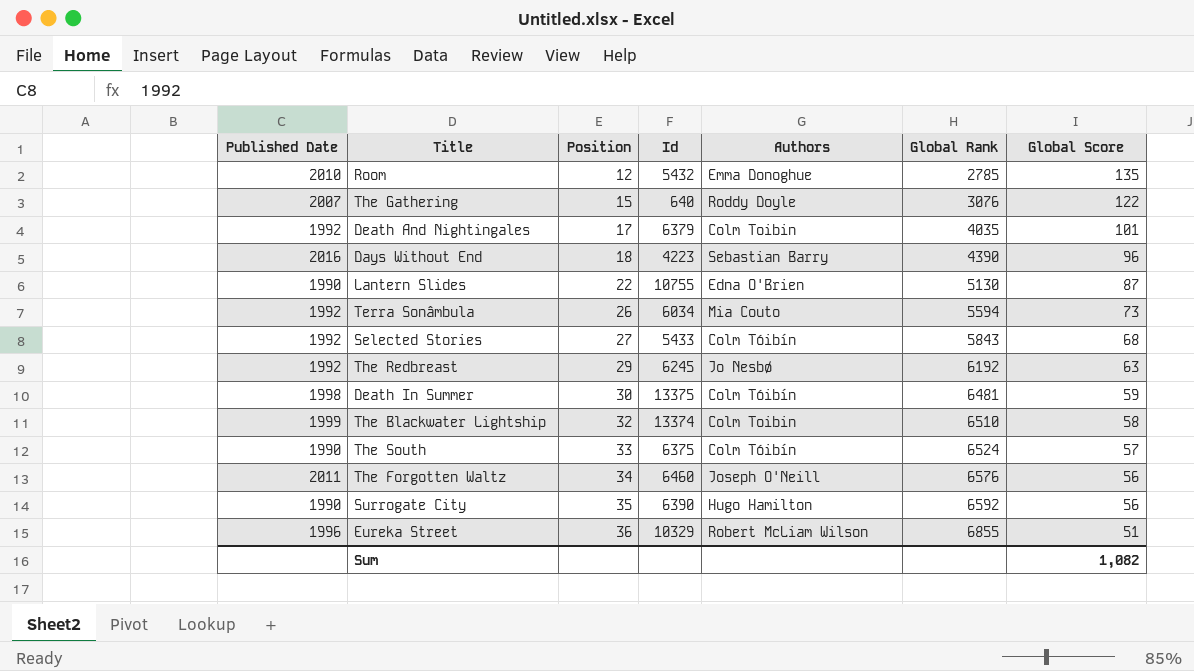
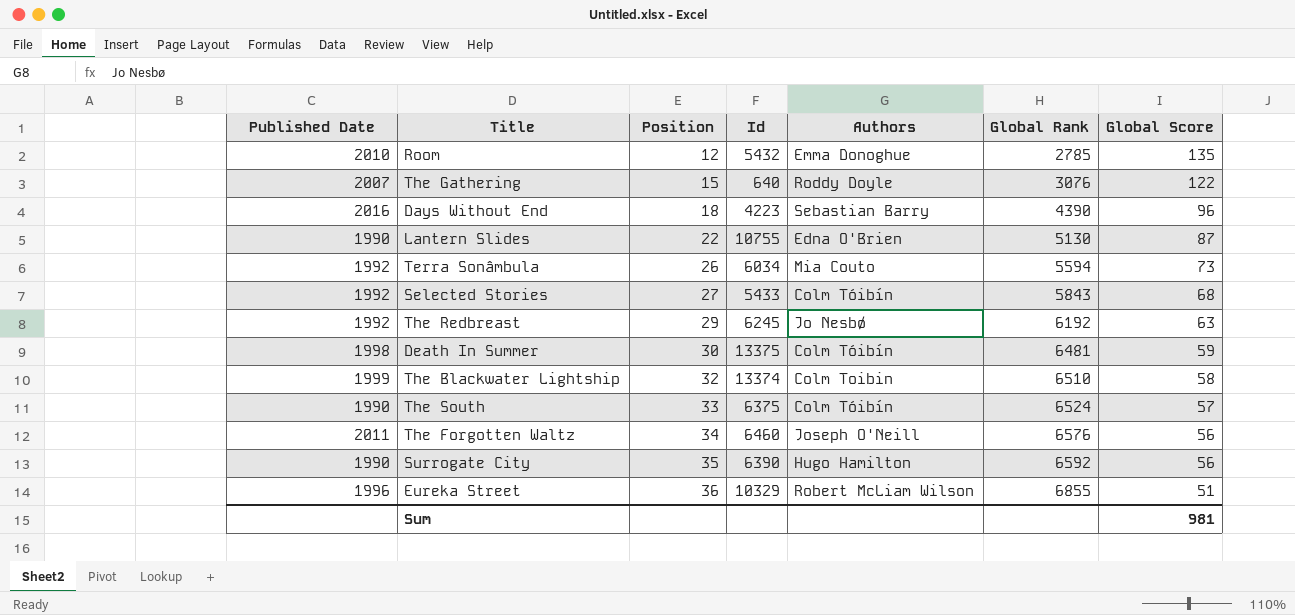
row Death And Nightingales: 1992 | 17 | 6379 | Colm Toibin | 4035 | 101 -> none
Sum | Global Score: 1,082 -> 981

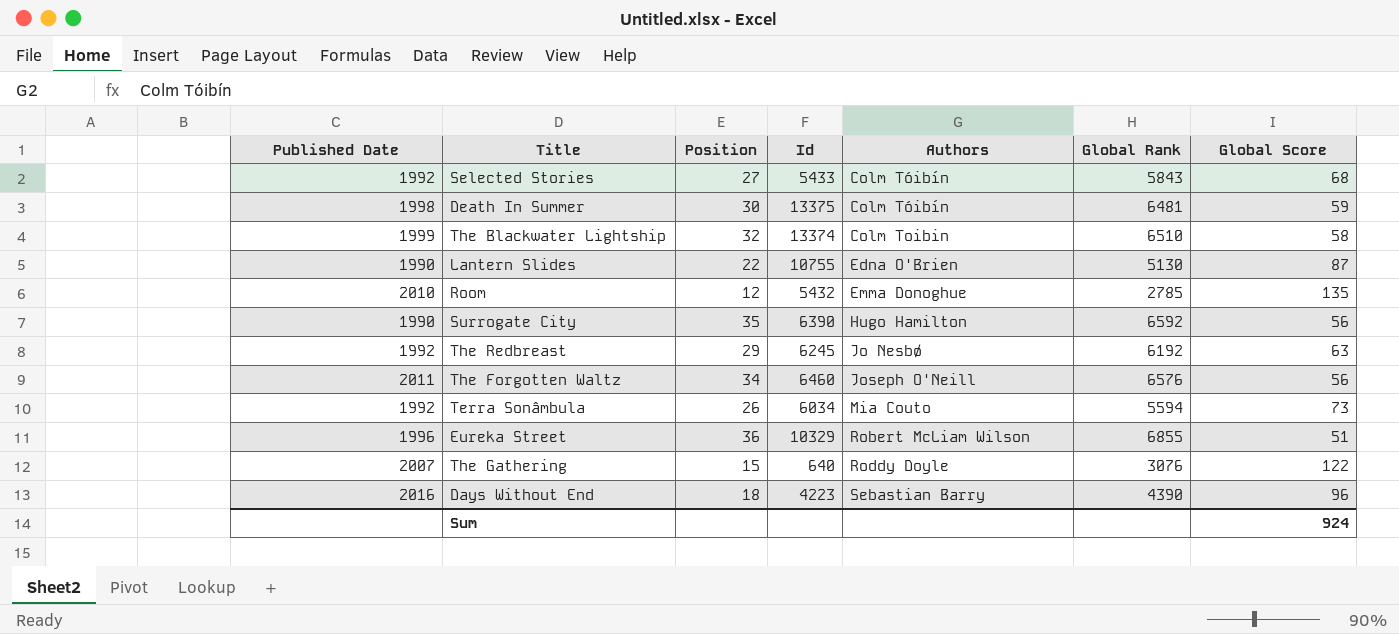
row order: Position ascending -> Authors ascending
row The South: 1990 | 33 | 6375 | Colm Tóibín | 6524 | 57 -> none
Sum | Global Score: 981 -> 924

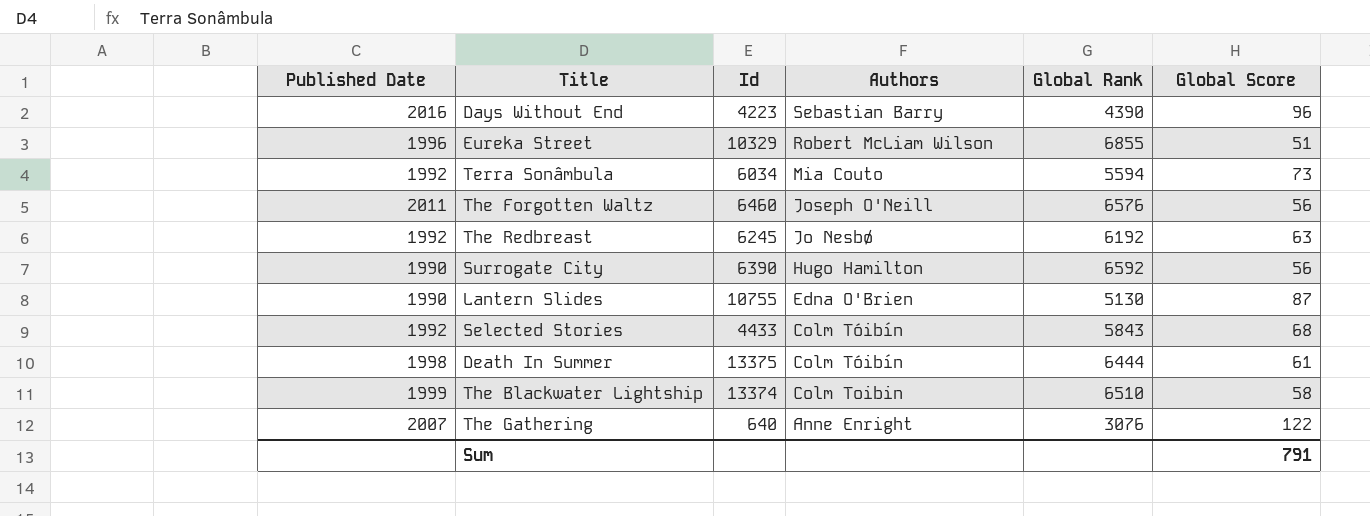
row order: Authors ascending -> Authors descending
column Position | position: 3 -> none
row Room: 2010 | 12 | 5432 | Emma Donoghue | 2785 | 135 -> none
Selected Stories | Id: 5433 -> 4433
Death In Summer | Global Rank: 6481 -> 6444
Death In Summer | Global Score: 59 -> 61
The Gathering | Authors: Roddy Doyle -> Anne Enright
Sum | Global Score: 924 -> 791

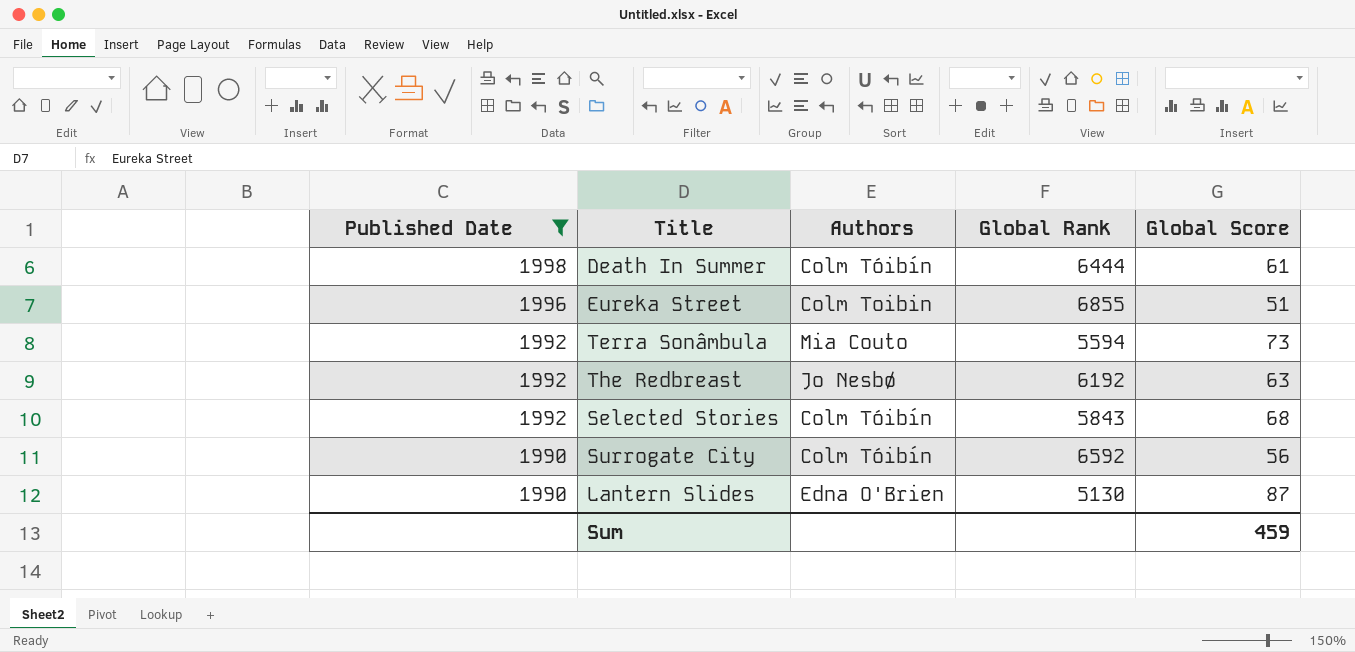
filter: none -> Published Date <= 1998
row order: Authors descending -> Published Date descending
column Id | position: 3 -> none
Eureka Street | Authors: Robert McLiam Wilson -> Colm Toibin
Surrogate City | Authors: Hugo Hamilton -> Colm Tóibín
Sum | Global Score: 791 -> 459

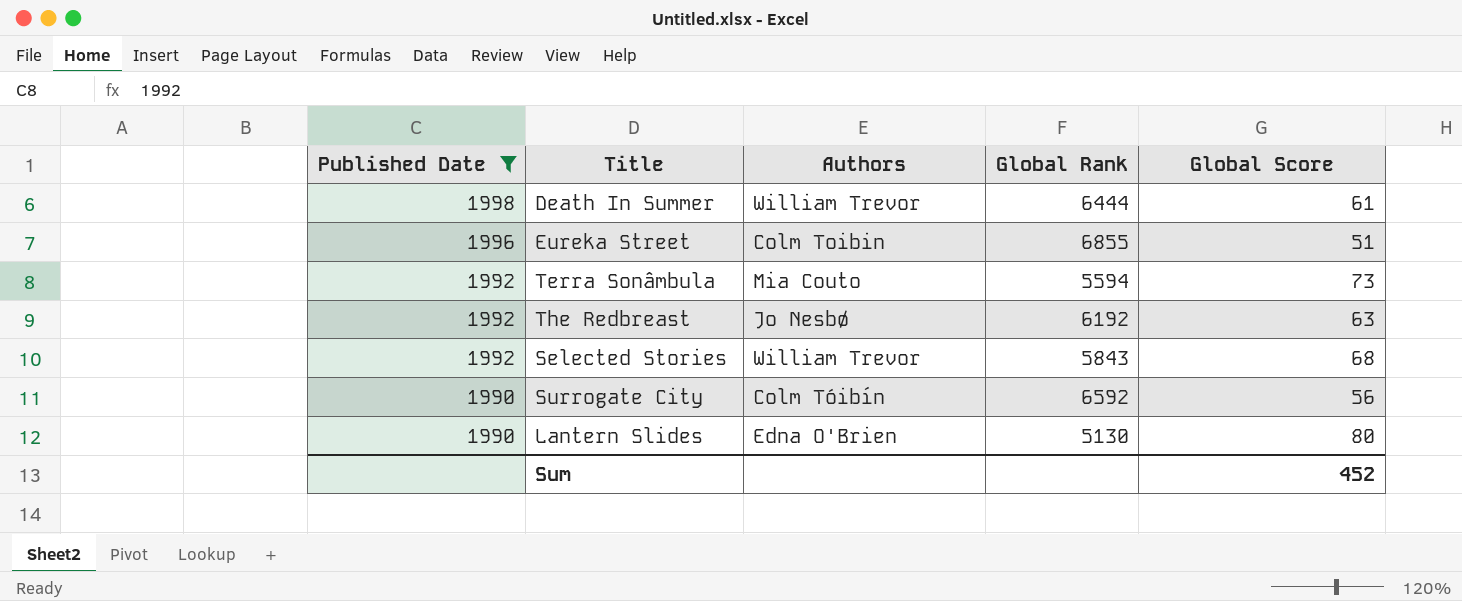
Death In Summer | Authors: Colm Tóibín -> William Trevor
Selected Stories | Authors: Colm Tóibín -> William Trevor
Lantern Slides | Global Score: 87 -> 80
Sum | Global Score: 459 -> 452

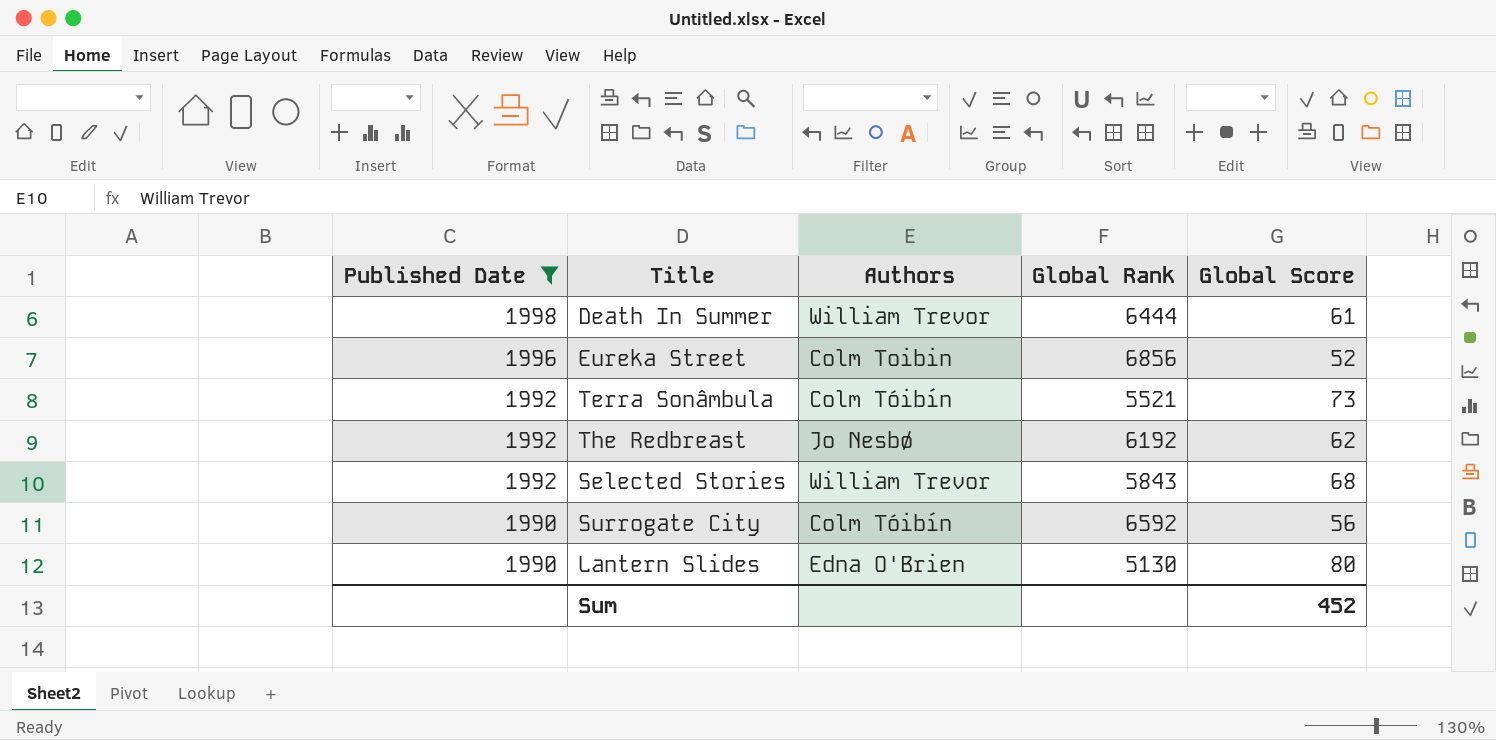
Eureka Street | Global Rank: 6855 -> 6856
Eureka Street | Global Score: 51 -> 52
Terra Sonâmbula | Authors: Mia Couto -> Colm Tóibín
Terra Sonâmbula | Global Rank: 5594 -> 5521
The Redbreast | Global Score: 63 -> 62

